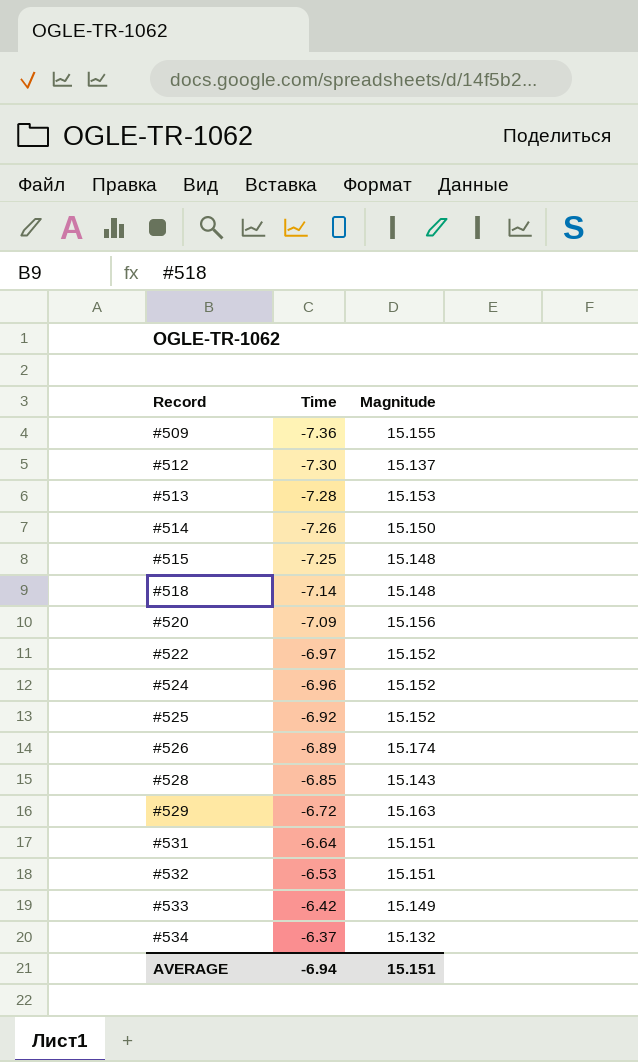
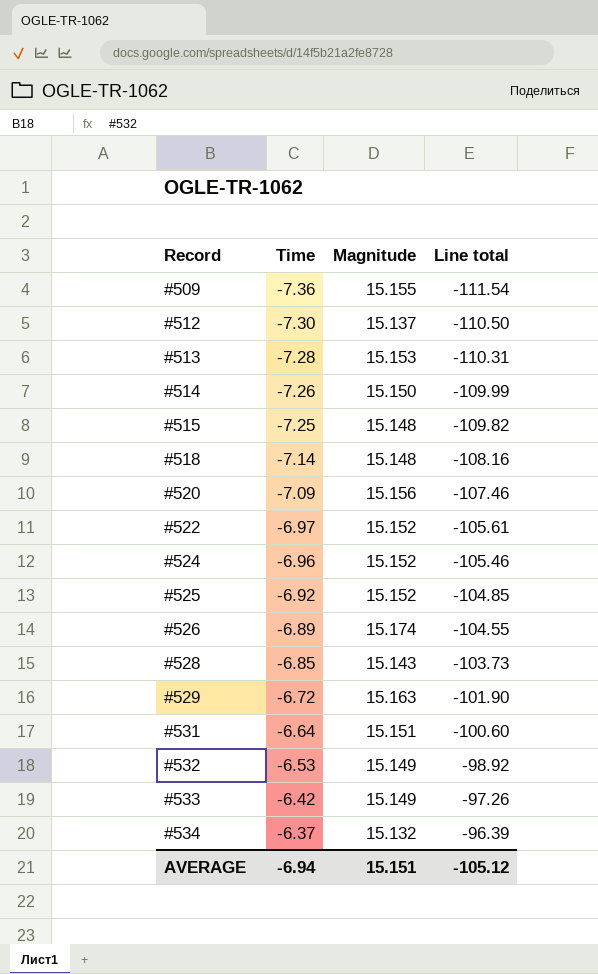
column Line total | formula: none -> [Time] * [Magnitude]
#532 | Magnitude: 15.151 -> 15.149

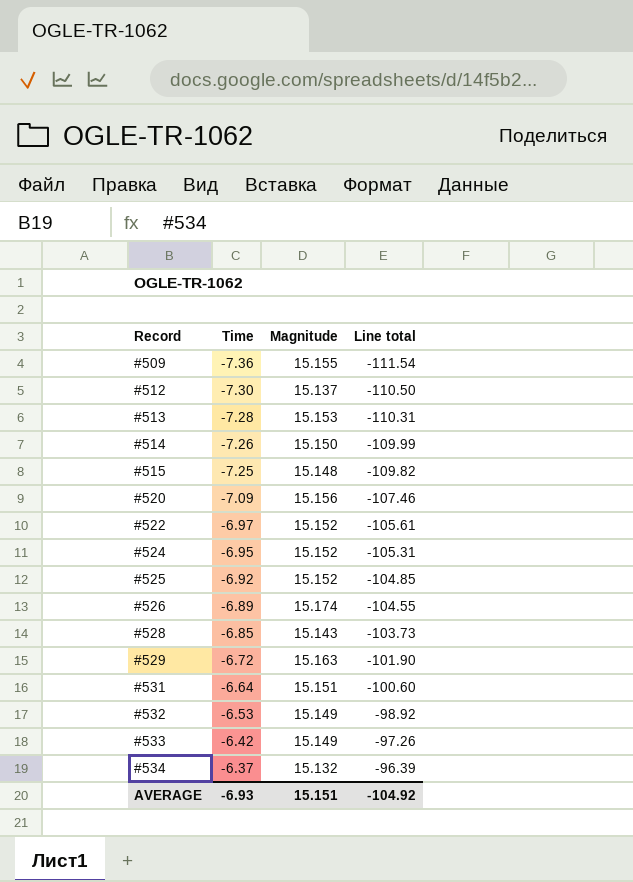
row #518: -7.14 | 15.148 | -108.16 -> none
#524 | Time: -6.96 -> -6.95
#524 | Line total: -105.46 -> -105.31
AVERAGE | Time: -6.94 -> -6.93
AVERAGE | Line total: -105.12 -> -104.92

